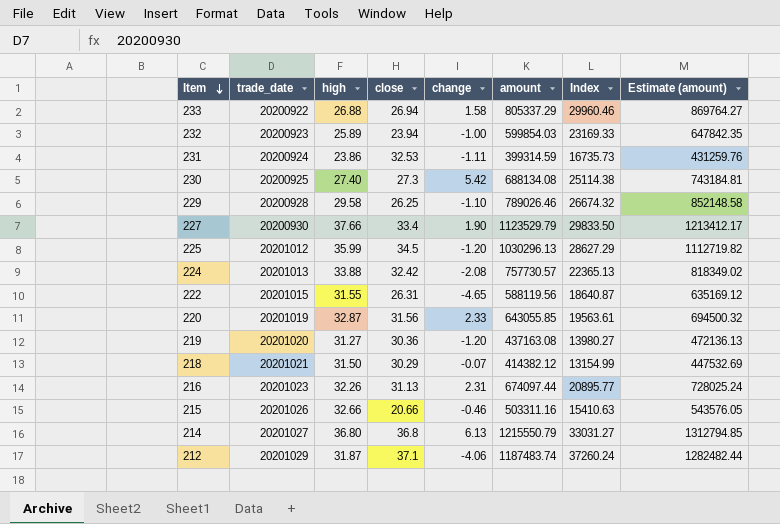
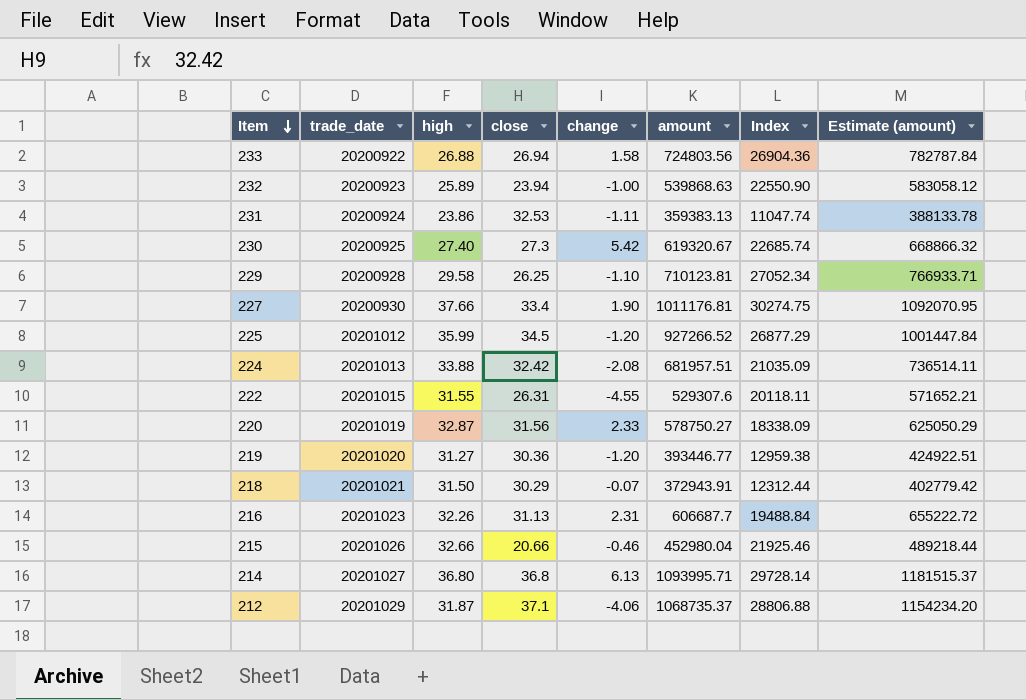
column Index | formula: [amount] / [high] -> [amount] / [close]
233 | amount: 805337.29 -> 724803.56
233 | Estimate (amount): 869764.27 -> 782787.84
232 | amount: 599854.03 -> 539868.63
232 | Estimate (amount): 647842.35 -> 583058.12
231 | amount: 399314.59 -> 359383.13
231 | Estimate (amount): 431259.76 -> 388133.78
230 | amount: 688134.08 -> 619320.67
230 | Estimate (amount): 743184.81 -> 668866.32
229 | amount: 789026.46 -> 710123.81
229 | Estimate (amount): 852148.58 -> 766933.71
227 | amount: 1123529.79 -> 1011176.81
227 | Estimate (amount): 1213412.17 -> 1092070.95
225 | amount: 1030296.13 -> 927266.52
225 | Estimate (amount): 1112719.82 -> 1001447.84
224 | amount: 757730.57 -> 681957.51
224 | Estimate (amount): 818349.02 -> 736514.11
222 | change: -4.65 -> -4.55
222 | amount: 588119.56 -> 529307.6
222 | Estimate (amount): 635169.12 -> 571652.21
220 | amount: 643055.85 -> 578750.27
220 | Estimate (amount): 694500.32 -> 625050.29
219 | amount: 437163.08 -> 393446.77
219 | Estimate (amount): 472136.13 -> 424922.51
218 | amount: 414382.12 -> 372943.91
218 | Estimate (amount): 447532.69 -> 402779.42
216 | amount: 674097.44 -> 606687.7
216 | Estimate (amount): 728025.24 -> 655222.72
215 | amount: 503311.16 -> 452980.04
215 | Estimate (amount): 543576.05 -> 489218.44
214 | amount: 1215550.79 -> 1093995.71
214 | Estimate (amount): 1312794.85 -> 1181515.37
212 | amount: 1187483.74 -> 1068735.37
212 | Estimate (amount): 1282482.44 -> 1154234.20

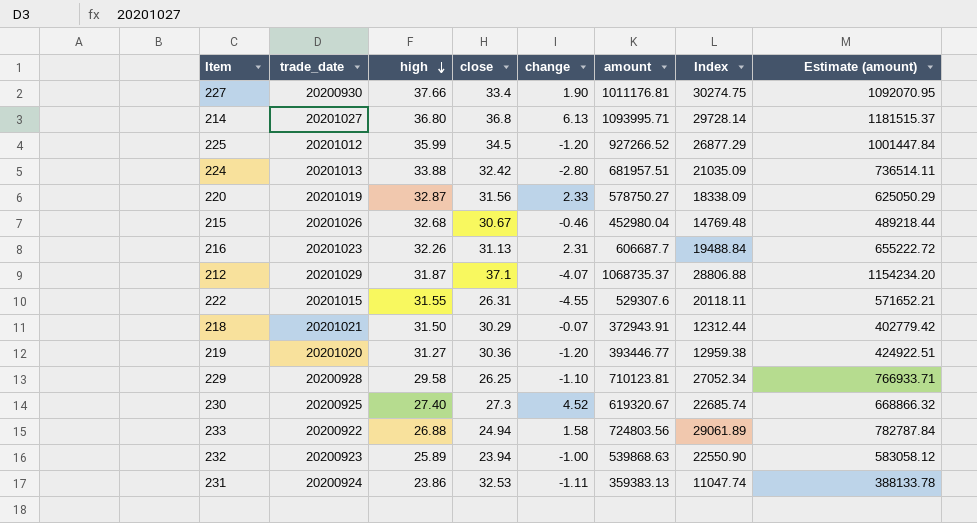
row order: Item descending -> high descending
224 | change: -2.08 -> -2.80
215 | high: 32.66 -> 32.68
215 | close: 20.66 -> 30.67
215 | Index: 21925.46 -> 14769.48
212 | change: -4.06 -> -4.07
230 | change: 5.42 -> 4.52
233 | close: 26.94 -> 24.94
233 | Index: 26904.36 -> 29061.89

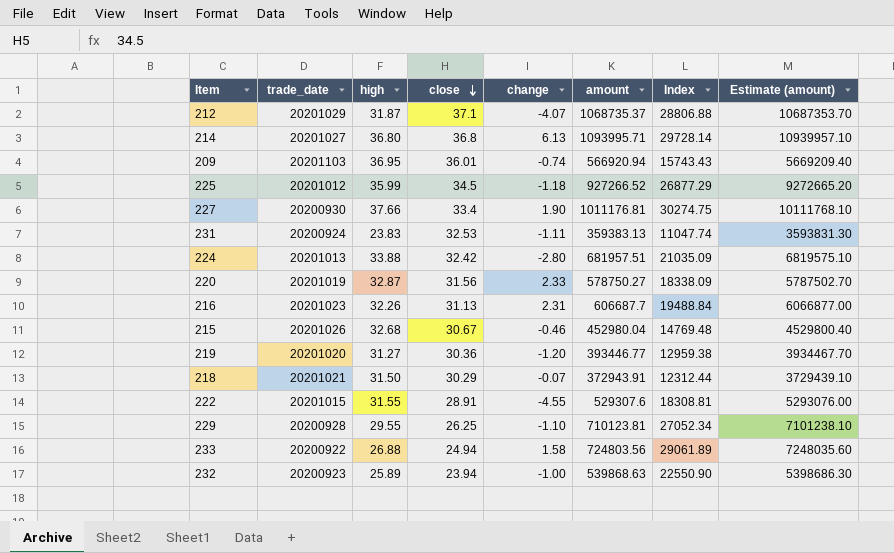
row order: high descending -> close descending
column Estimate (amount) | formula: [amount] * 1.08 -> [amount] * 10
row 230: 20200925 | 27.40 | 27.3 | 4.52 | 619320.67 | 22685.74 | 668866.32 -> none
row 209: none -> 20201103 | 36.95 | 36.01 | -0.74 | 566920.94 | 15743.43 | 5669209.40
225 | change: -1.20 -> -1.18
231 | high: 23.86 -> 23.83
222 | close: 26.31 -> 28.91
222 | Index: 20118.11 -> 18308.81
229 | high: 29.58 -> 29.55

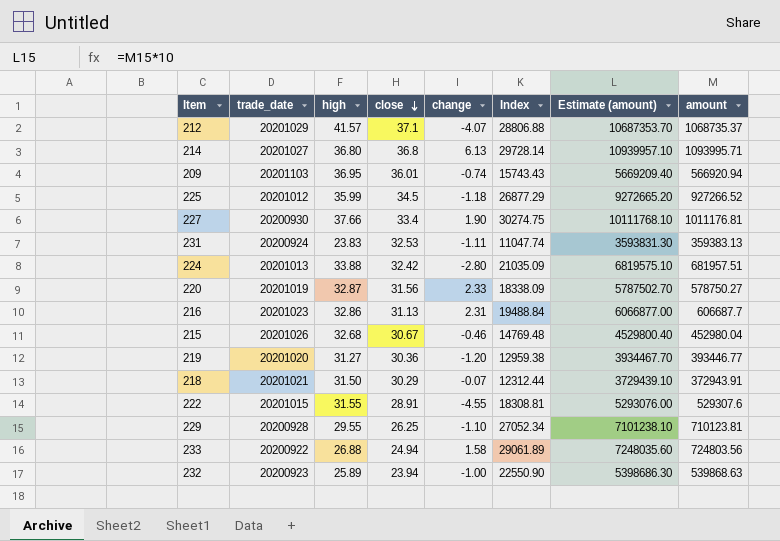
column amount | position: 6 -> 8
212 | high: 31.87 -> 41.57
216 | high: 32.26 -> 32.86

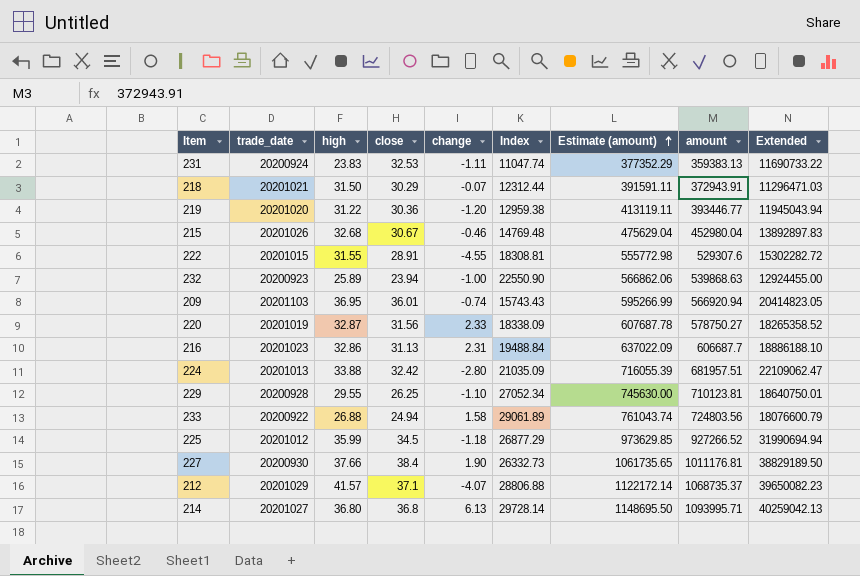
row order: close descending -> Estimate (amount) ascending
column Estimate (amount) | formula: [amount] * 10 -> [amount] * 1.05
column Extended | formula: none -> [close] * [amount]
219 | high: 31.27 -> 31.22
227 | close: 33.4 -> 38.4
227 | Index: 30274.75 -> 26332.73

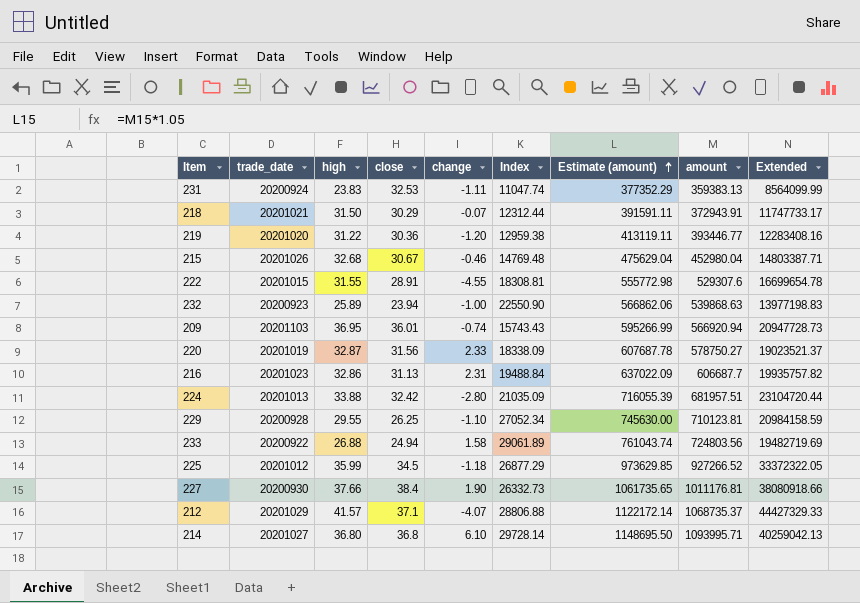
column Extended | formula: [close] * [amount] -> [high] * [amount]
214 | change: 6.13 -> 6.10

